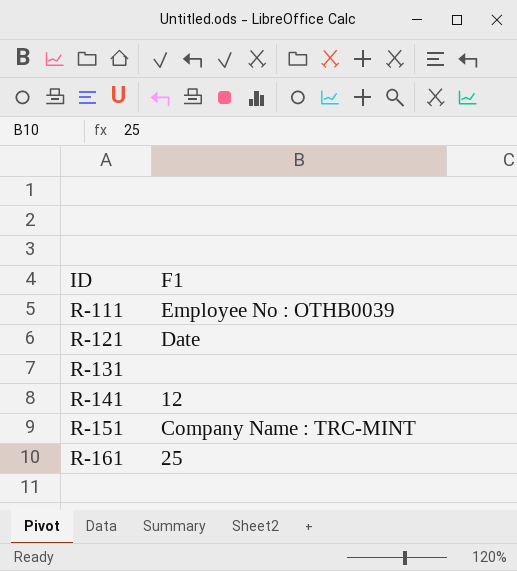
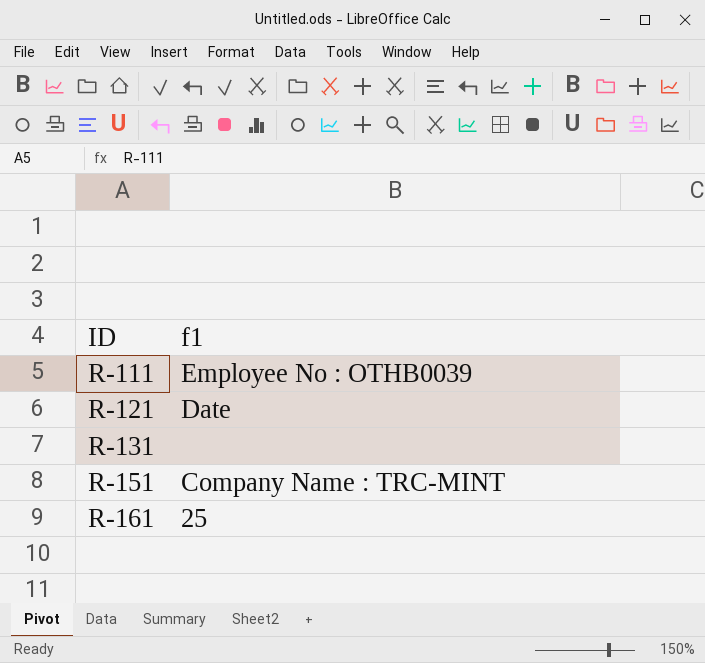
column name: F1 -> f1
row R-141: 12 -> none

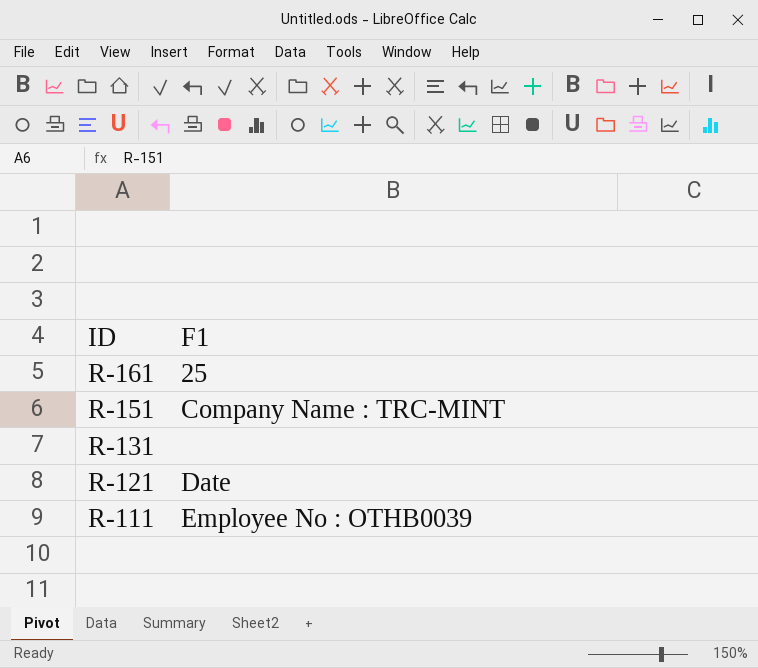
row order: ID ascending -> ID descending
column name: f1 -> F1

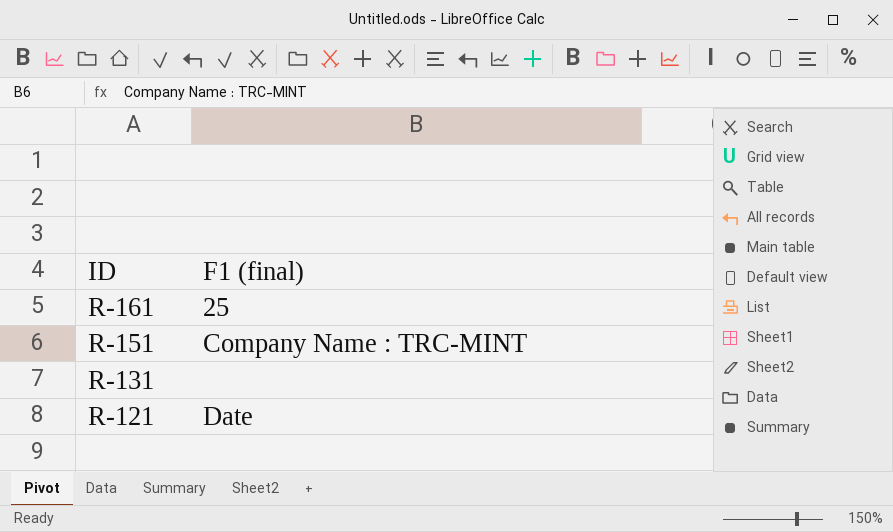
column name: F1 -> F1 (final)
row R-111: Employee No : OTHB0039 -> none

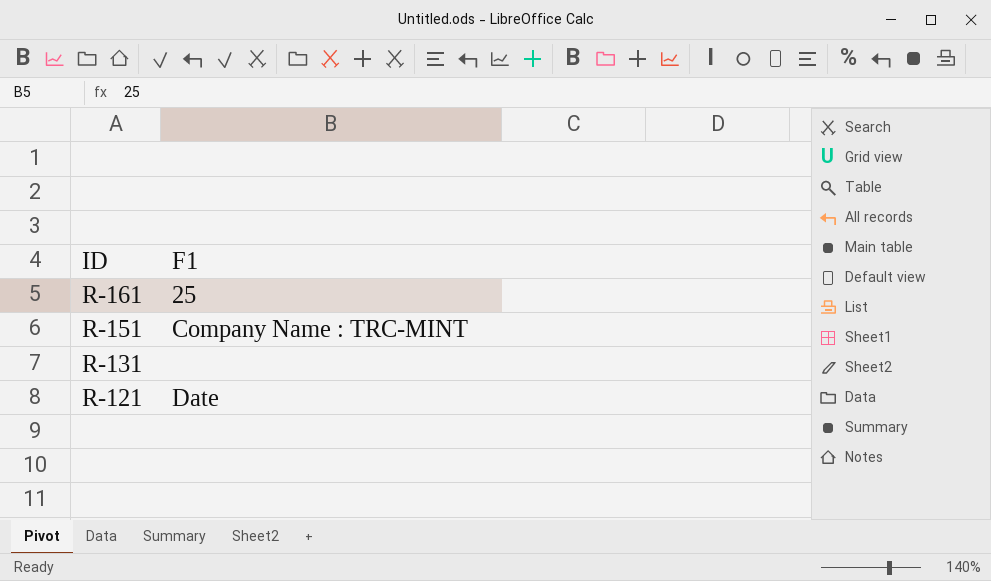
column name: F1 (final) -> F1

